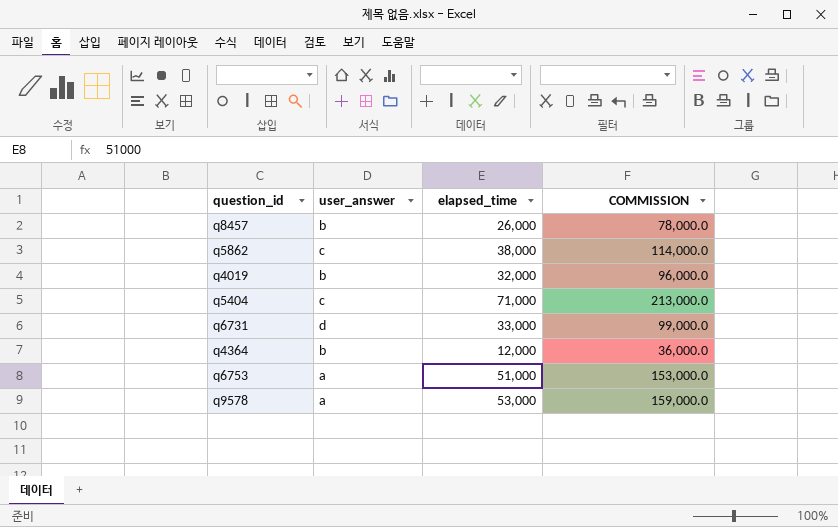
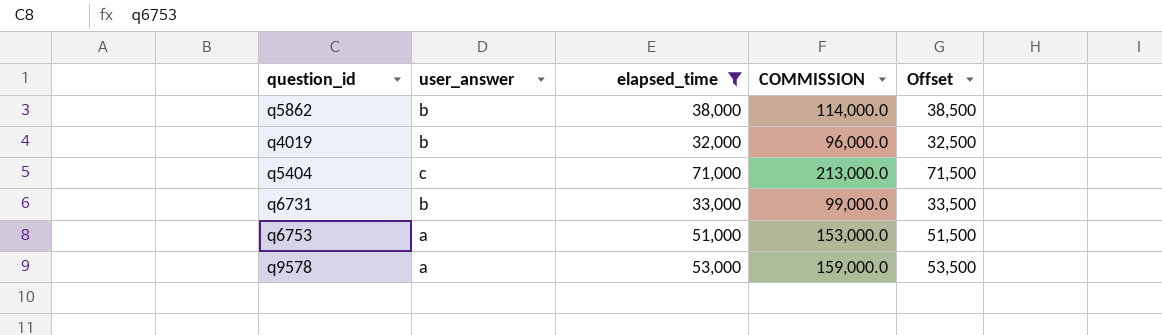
filter: none -> elapsed_time >= 32,000
column Offset | formula: none -> [elapsed_time] + 500
q5862 | user_answer: c -> b
q6731 | user_answer: d -> b

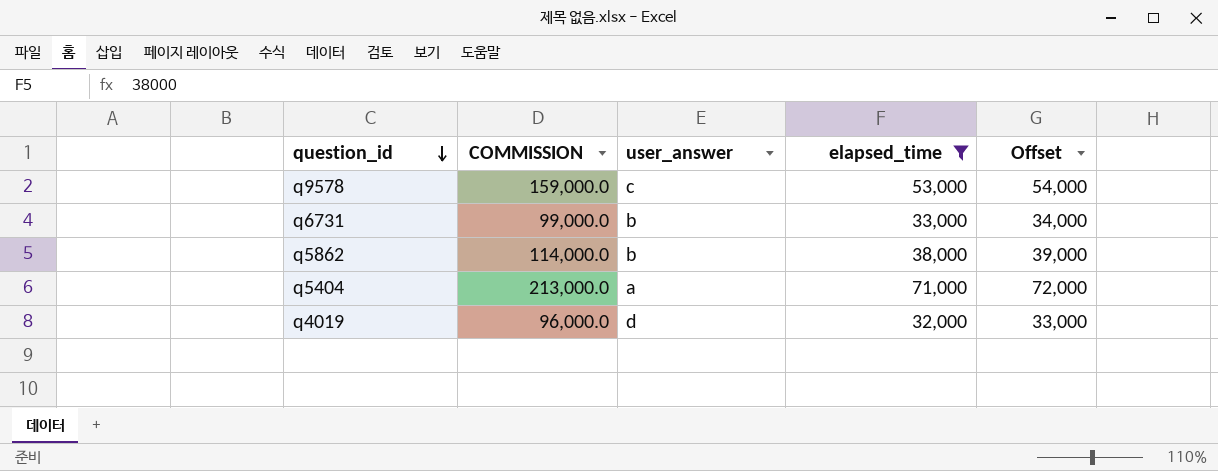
row order: none -> question_id descending
column COMMISSION | position: 4 -> 2
column Offset | formula: [elapsed_time] + 500 -> [elapsed_time] + 1000
row q6753: a | 51,000 | 153,000.0 | 51,500 -> none
q9578 | user_answer: a -> c
q5404 | user_answer: c -> a
q4019 | user_answer: b -> d

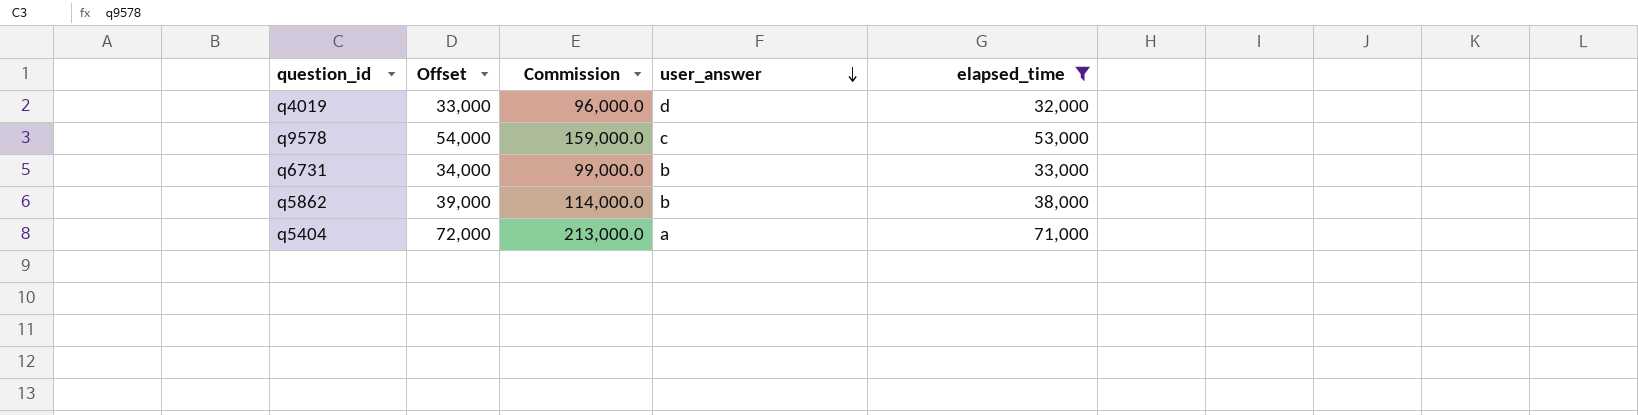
row order: question_id descending -> user_answer descending
column Offset | position: 5 -> 2
column name: COMMISSION -> Commission

